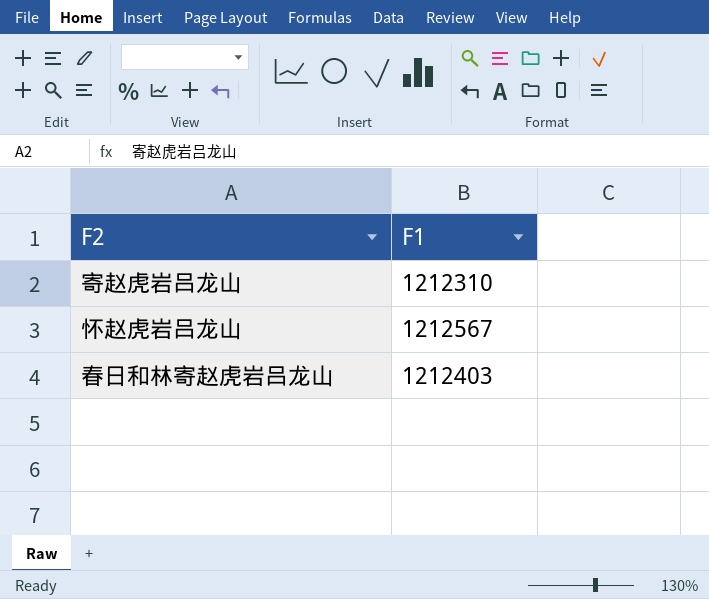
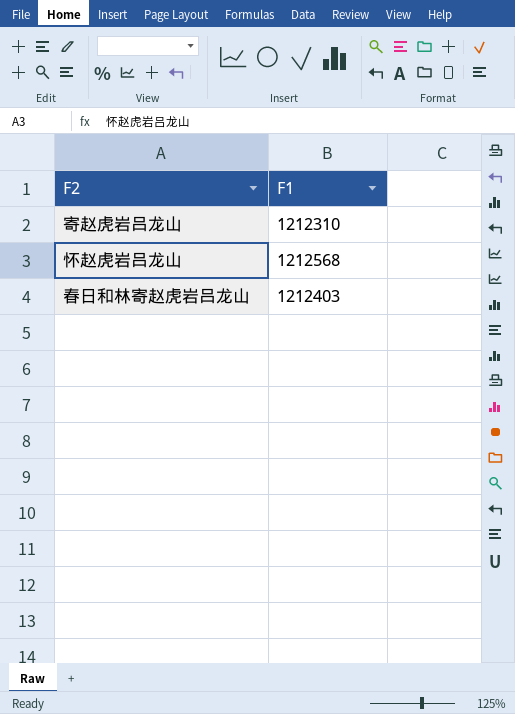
怀赵虎岩吕龙山 | F1: 1212567 -> 1212568

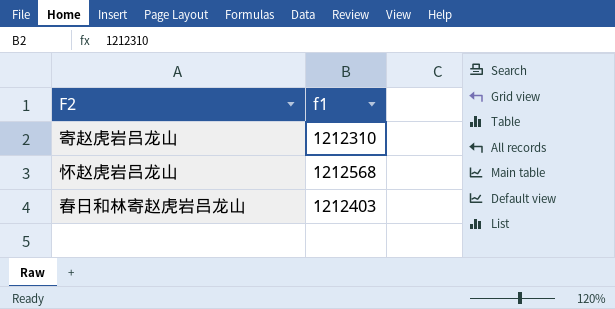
column name: F1 -> f1

